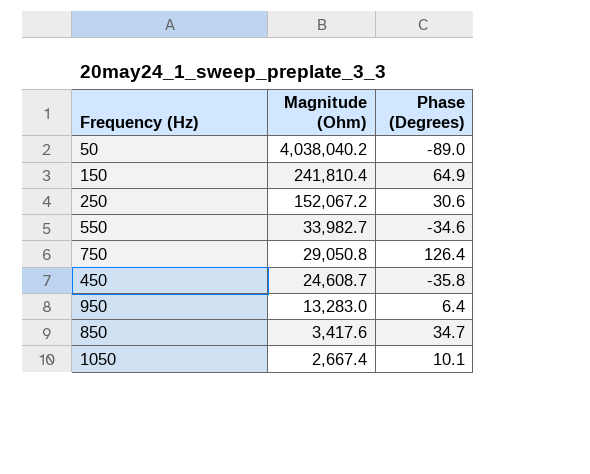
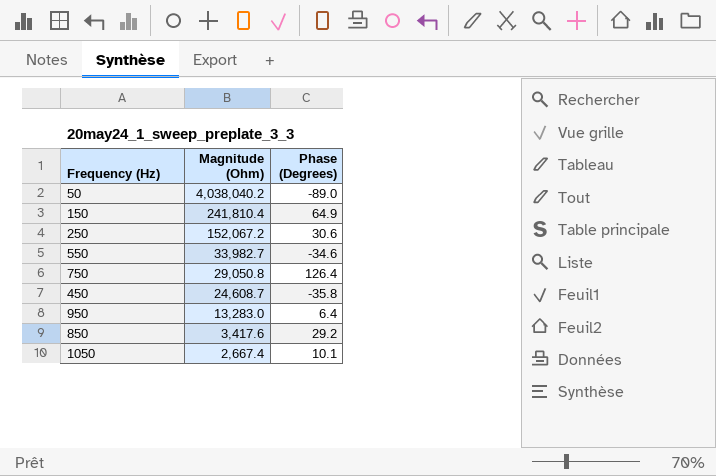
850 | Phase (Degrees): 34.7 -> 29.2

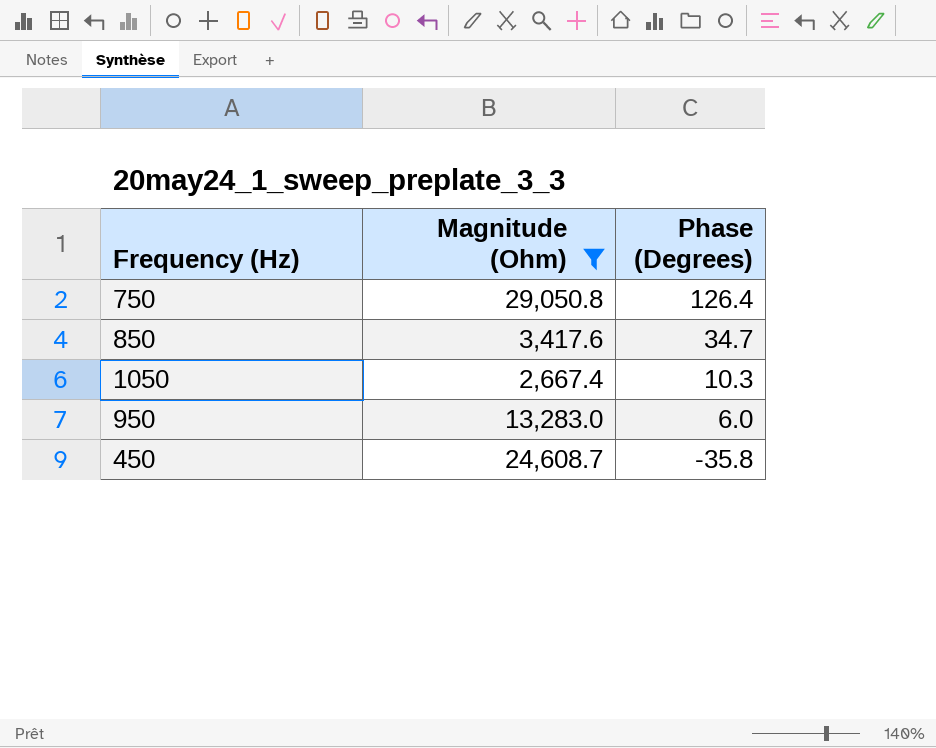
filter: none -> Magnitude (Ohm) <= 29,050.8
row order: Magnitude (Ohm) descending -> Phase (Degrees) descending
850 | Phase (Degrees): 29.2 -> 34.7
1050 | Phase (Degrees): 10.1 -> 10.3
950 | Phase (Degrees): 6.4 -> 6.0

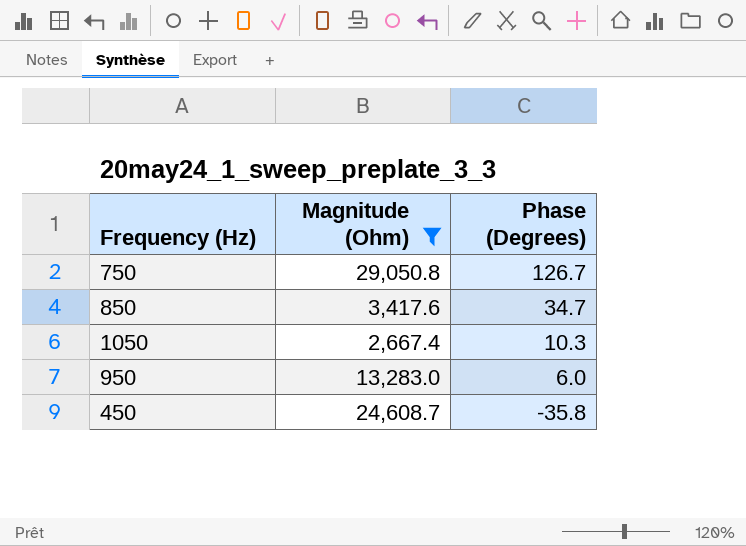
750 | Phase (Degrees): 126.4 -> 126.7

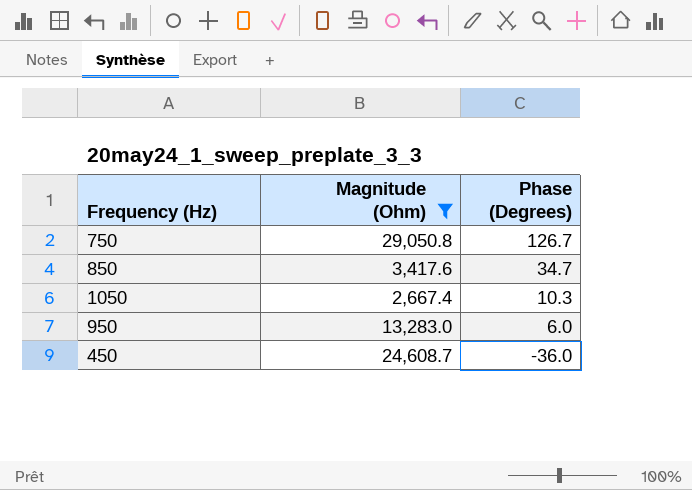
450 | Phase (Degrees): -35.8 -> -36.0

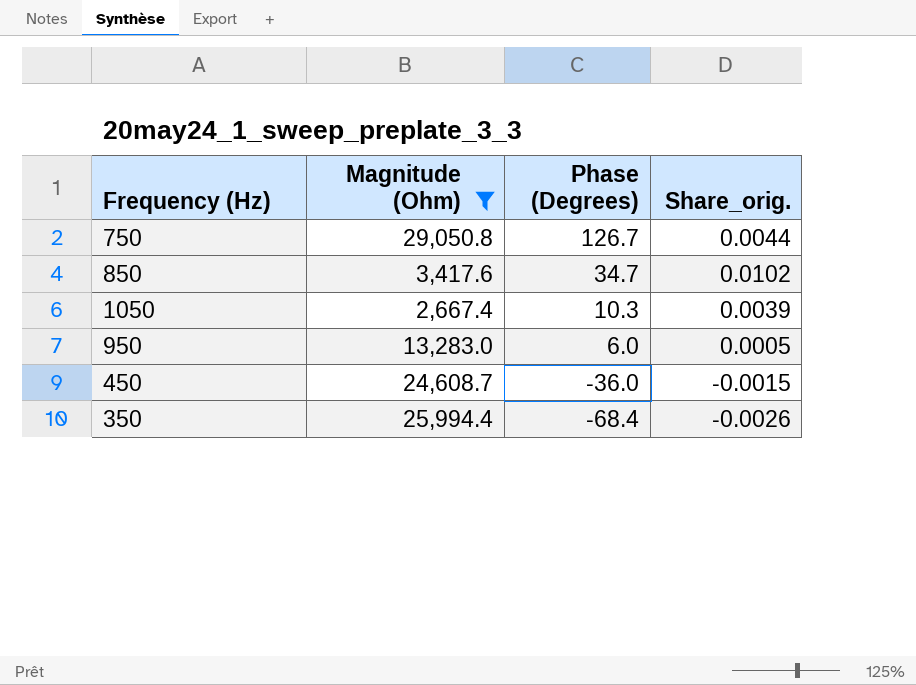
column Share_orig. | formula: none -> [Phase (Degrees)] / [Magnitude (Ohm)]
row 350: none -> 25,994.4 | -68.4 | -0.0026

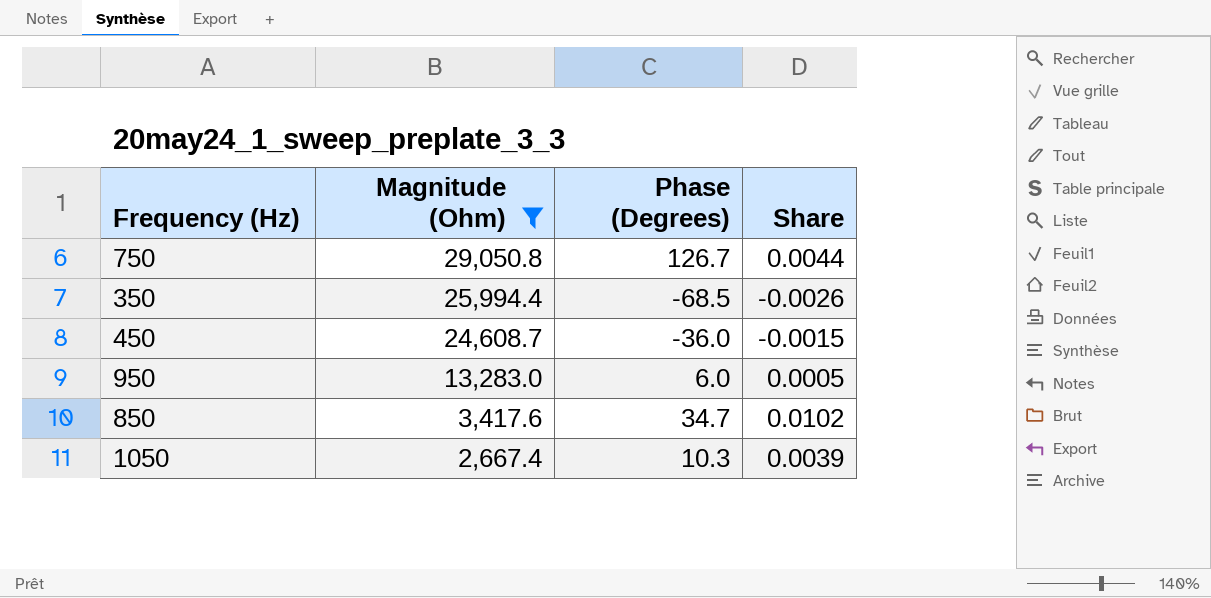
row order: Phase (Degrees) descending -> Magnitude (Ohm) descending
column name: Share_orig. -> Share
350 | Phase (Degrees): -68.4 -> -68.5

